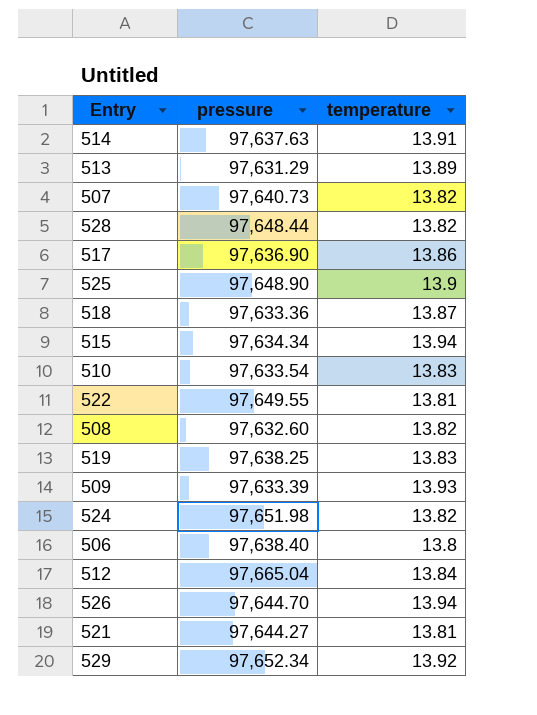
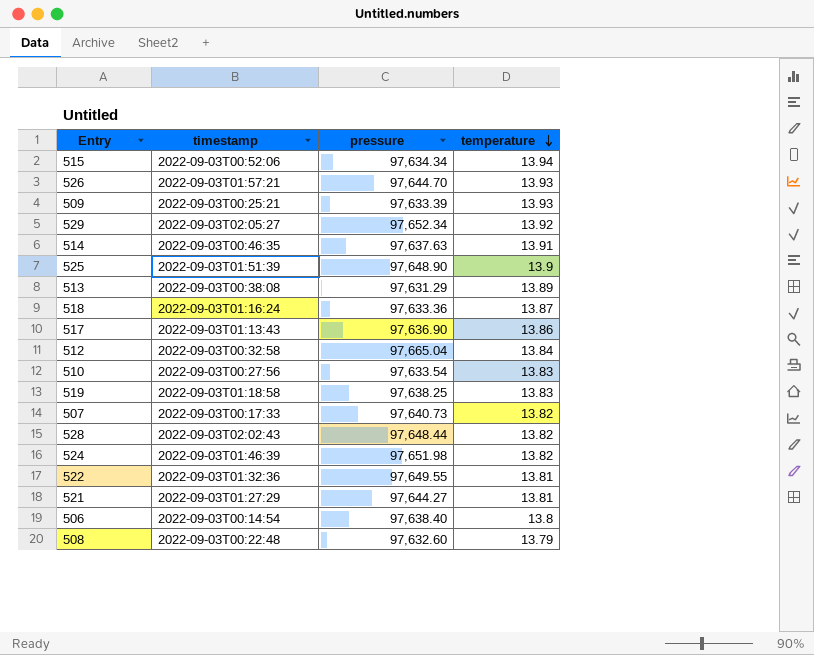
row order: none -> temperature descending
column timestamp | position: none -> 2
526 | temperature: 13.94 -> 13.93
508 | temperature: 13.82 -> 13.79

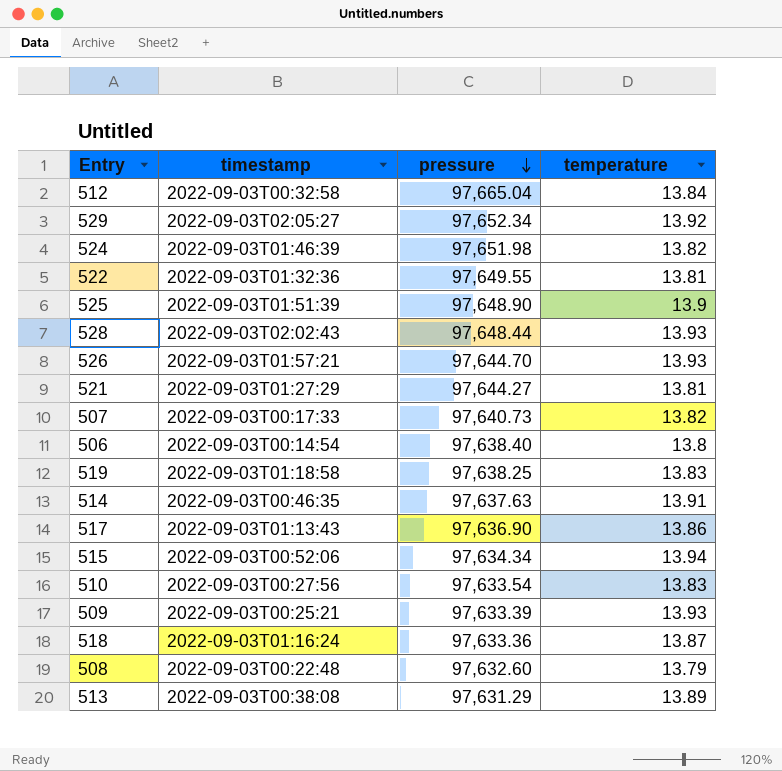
row order: temperature descending -> pressure descending
528 | temperature: 13.82 -> 13.93

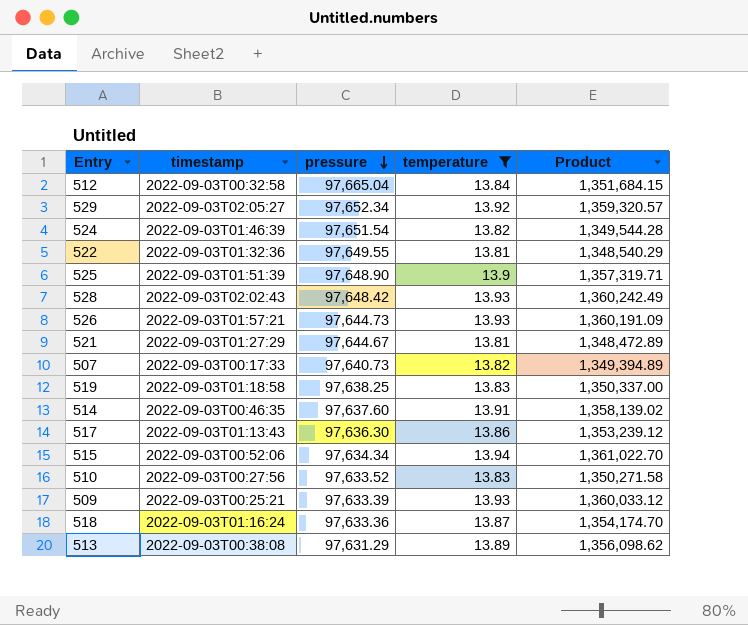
filter: none -> temperature >= 13.81
column Product | formula: none -> [pressure] * [temperature]
524 | pressure: 97,651.98 -> 97,651.54
528 | pressure: 97,648.44 -> 97,648.42
526 | pressure: 97,644.70 -> 97,644.73
521 | pressure: 97,644.27 -> 97,644.67
514 | pressure: 97,637.63 -> 97,637.60
517 | pressure: 97,636.90 -> 97,636.30
510 | pressure: 97,633.54 -> 97,633.52

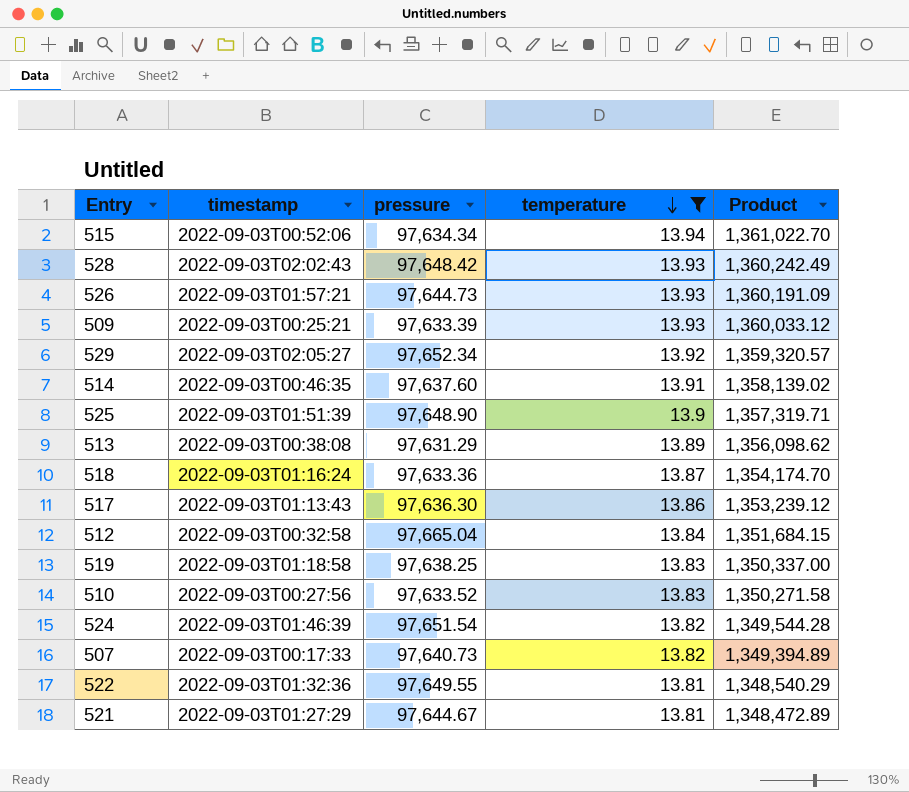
row order: pressure descending -> temperature descending

